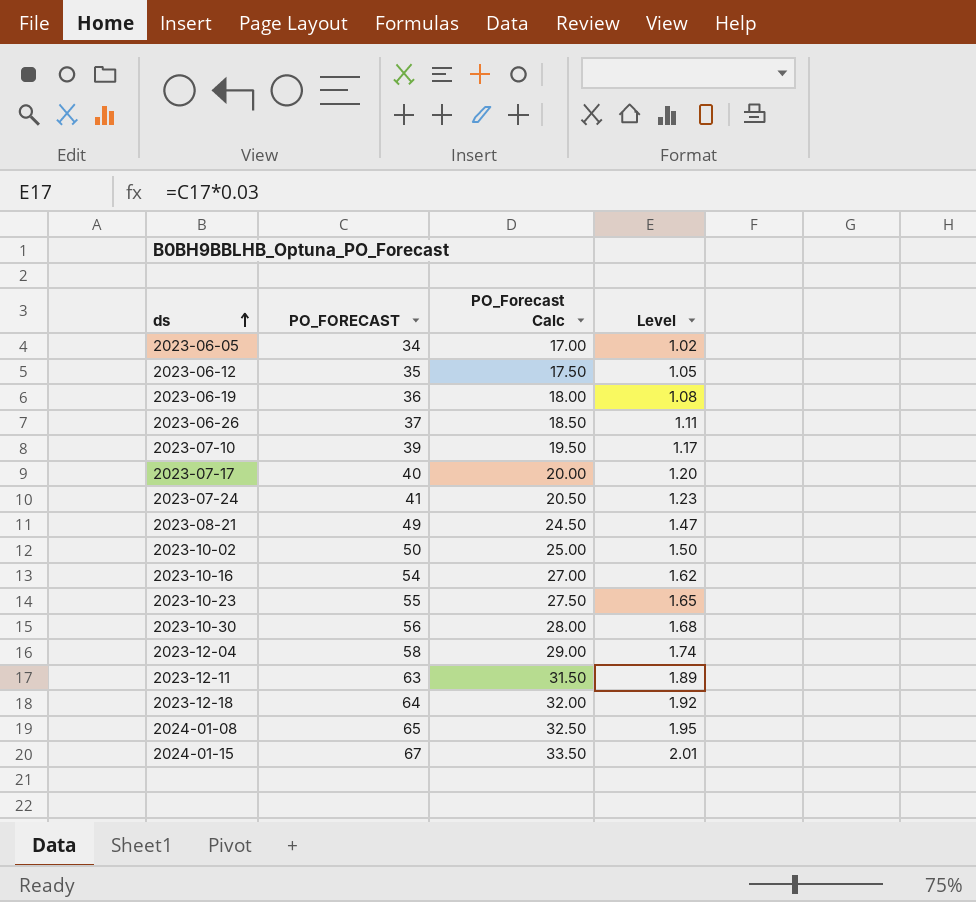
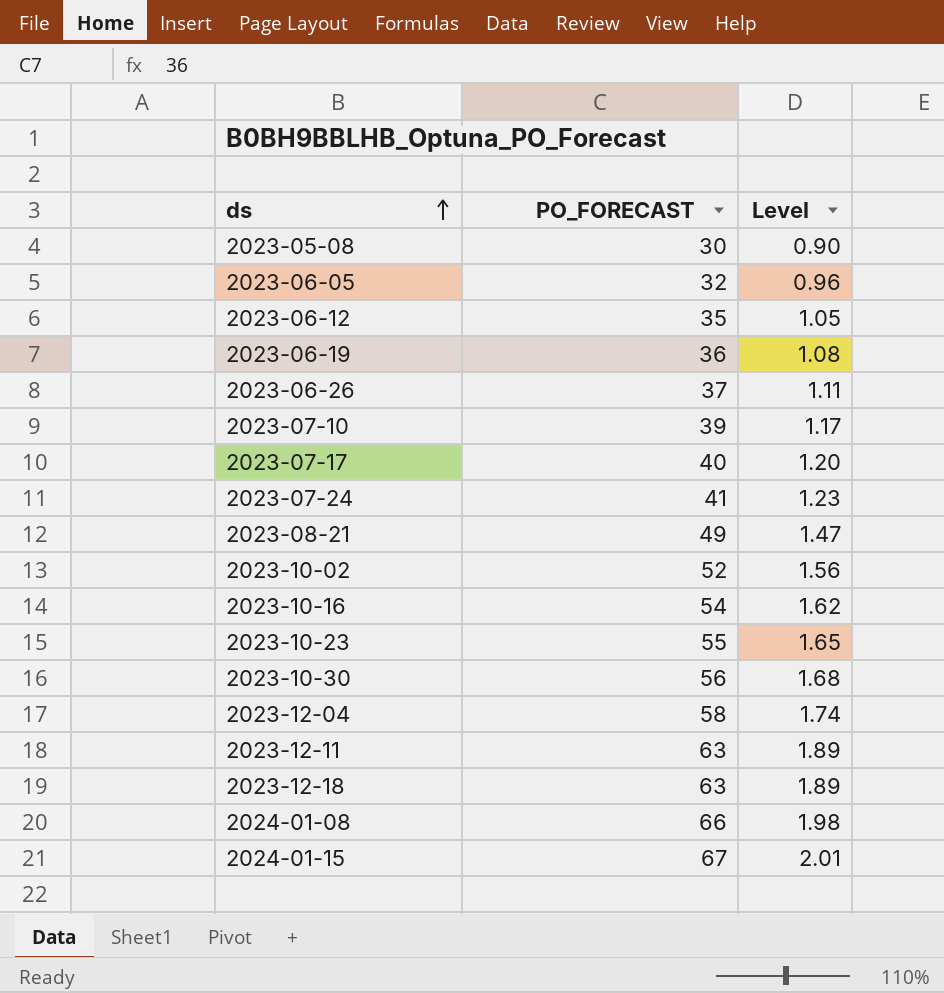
column PO_Forecast Calc | formula: [PO_FORECAST] * 0.5 -> none
row 2023-05-08: none -> 30 | 0.90
2023-06-05 | PO_FORECAST: 34 -> 32
2023-06-05 | Level: 1.02 -> 0.96
2023-10-02 | PO_FORECAST: 50 -> 52
2023-10-02 | Level: 1.50 -> 1.56
2023-12-18 | PO_FORECAST: 64 -> 63
2023-12-18 | Level: 1.92 -> 1.89
2024-01-08 | PO_FORECAST: 65 -> 66
2024-01-08 | Level: 1.95 -> 1.98

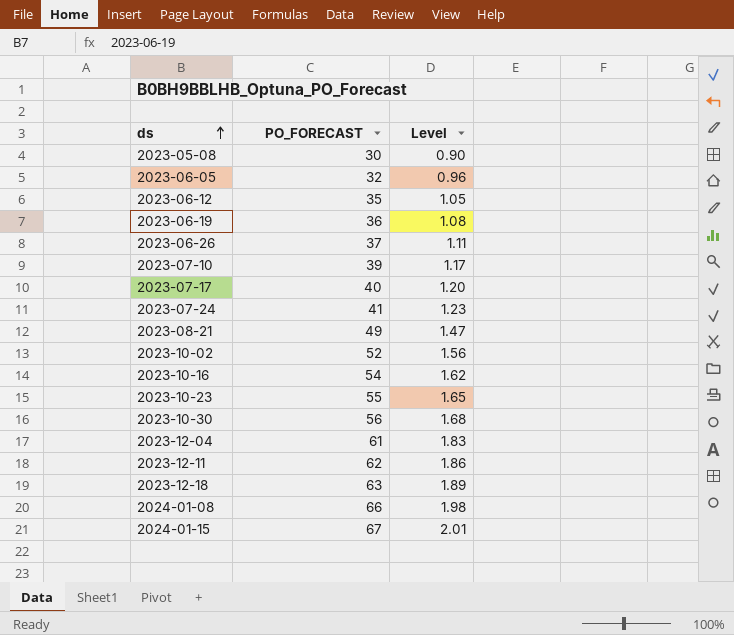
2023-12-04 | PO_FORECAST: 58 -> 61
2023-12-04 | Level: 1.74 -> 1.83
2023-12-11 | PO_FORECAST: 63 -> 62
2023-12-11 | Level: 1.89 -> 1.86

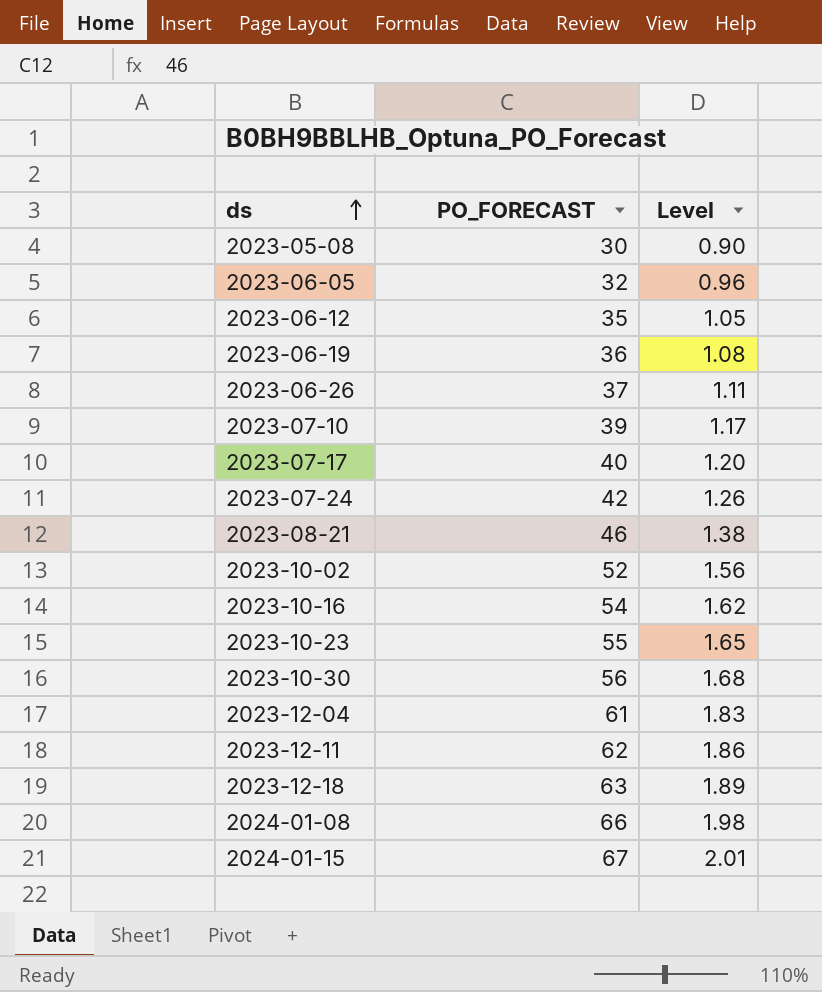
2023-07-24 | PO_FORECAST: 41 -> 42
2023-07-24 | Level: 1.23 -> 1.26
2023-08-21 | PO_FORECAST: 49 -> 46
2023-08-21 | Level: 1.47 -> 1.38

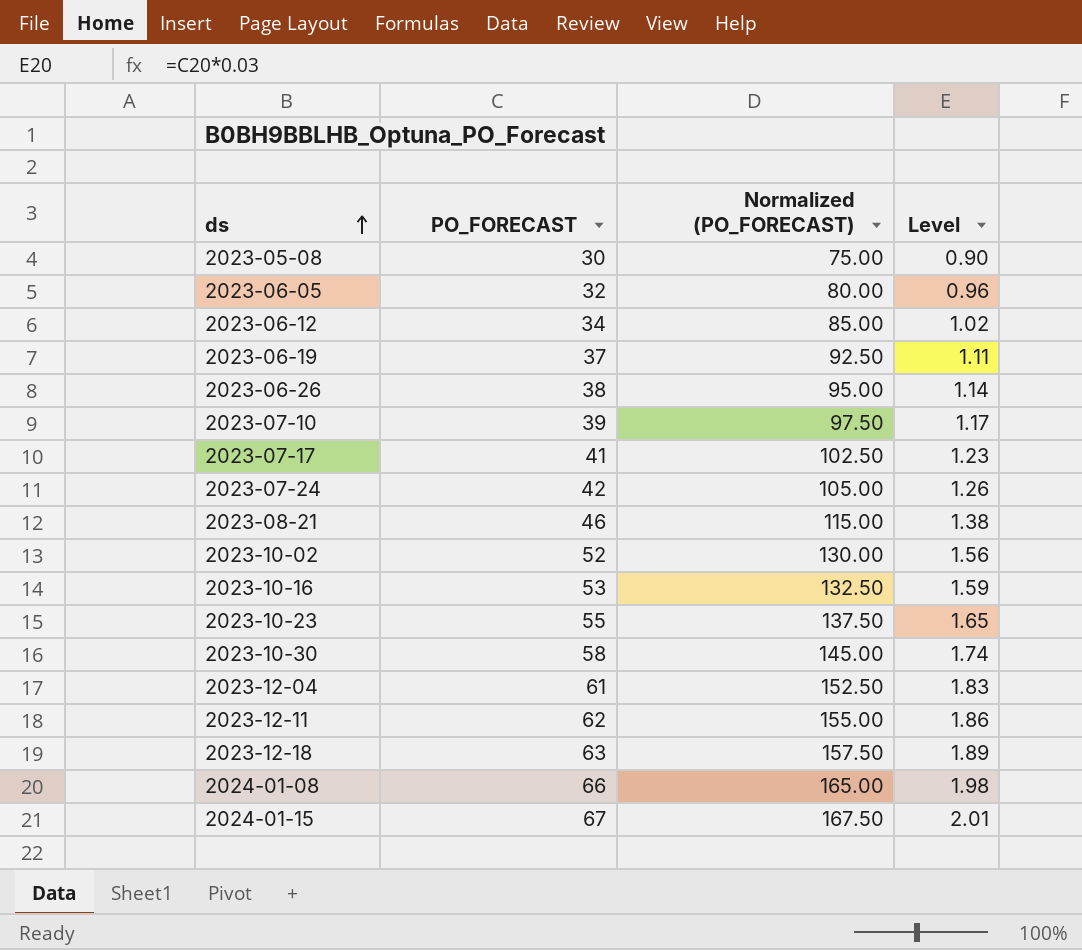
column Normalized (PO_FORECAST) | formula: none -> [PO_FORECAST] * 2.5
2023-06-12 | PO_FORECAST: 35 -> 34
2023-06-12 | Level: 1.05 -> 1.02
2023-06-19 | PO_FORECAST: 36 -> 37
2023-06-19 | Level: 1.08 -> 1.11
2023-06-26 | PO_FORECAST: 37 -> 38
2023-06-26 | Level: 1.11 -> 1.14
2023-07-17 | PO_FORECAST: 40 -> 41
2023-07-17 | Level: 1.20 -> 1.23
2023-10-16 | PO_FORECAST: 54 -> 53
2023-10-16 | Level: 1.62 -> 1.59
2023-10-30 | PO_FORECAST: 56 -> 58
2023-10-30 | Level: 1.68 -> 1.74

